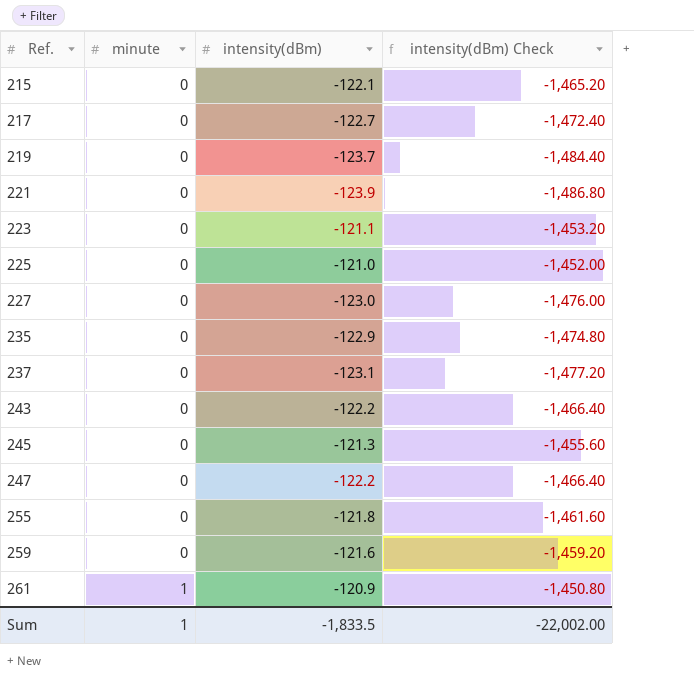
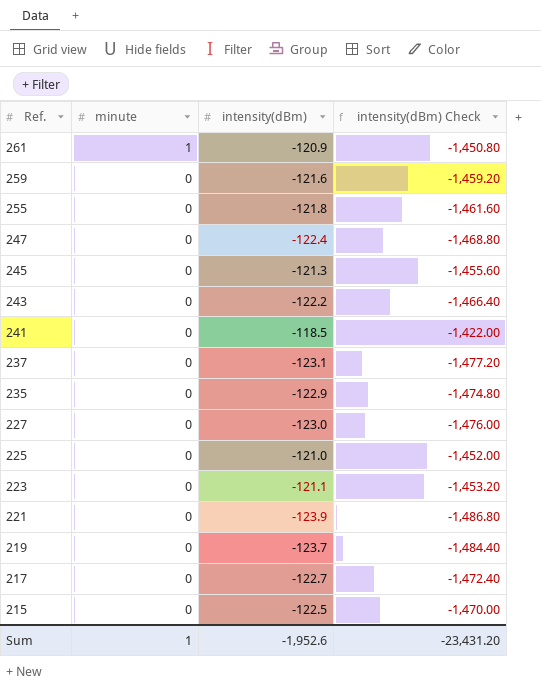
row order: Ref. ascending -> Ref. descending
247 | intensity(dBm): -122.2 -> -122.4
247 | intensity(dBm) Check: -1,466.40 -> -1,468.80
row 241: none -> 0 | -118.5 | -1,422.00
215 | intensity(dBm): -122.1 -> -122.5
215 | intensity(dBm) Check: -1,465.20 -> -1,470.00
Sum | intensity(dBm): -1,833.5 -> -1,952.6
Sum | intensity(dBm) Check: -22,002.00 -> -23,431.20

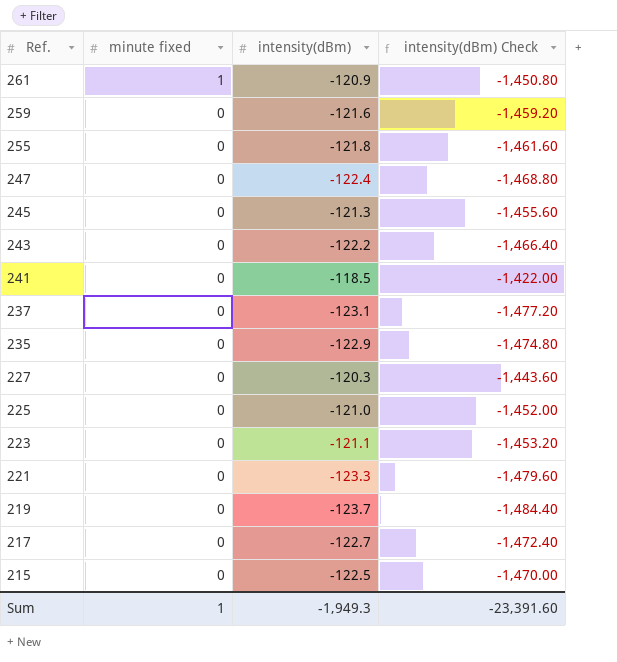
column name: minute -> minute fixed
227 | intensity(dBm): -123.0 -> -120.3
227 | intensity(dBm) Check: -1,476.00 -> -1,443.60
221 | intensity(dBm): -123.9 -> -123.3
221 | intensity(dBm) Check: -1,486.80 -> -1,479.60
Sum | intensity(dBm): -1,952.6 -> -1,949.3
Sum | intensity(dBm) Check: -23,431.20 -> -23,391.60

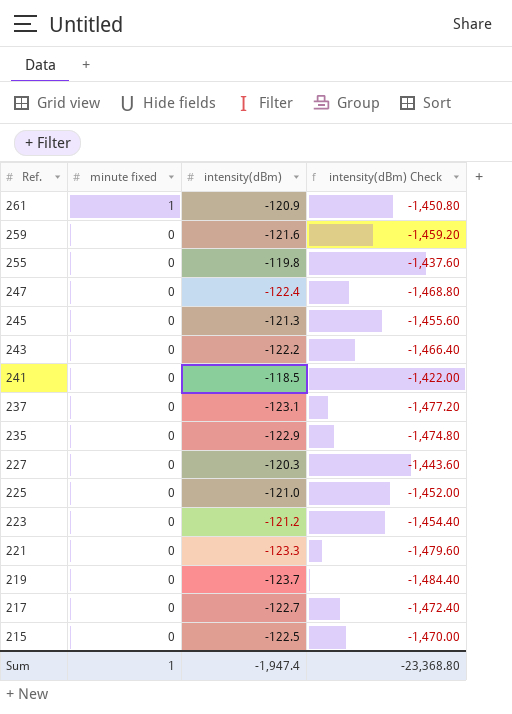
255 | intensity(dBm): -121.8 -> -119.8
255 | intensity(dBm) Check: -1,461.60 -> -1,437.60
223 | intensity(dBm): -121.1 -> -121.2
223 | intensity(dBm) Check: -1,453.20 -> -1,454.40
Sum | intensity(dBm): -1,949.3 -> -1,947.4
Sum | intensity(dBm) Check: -23,391.60 -> -23,368.80

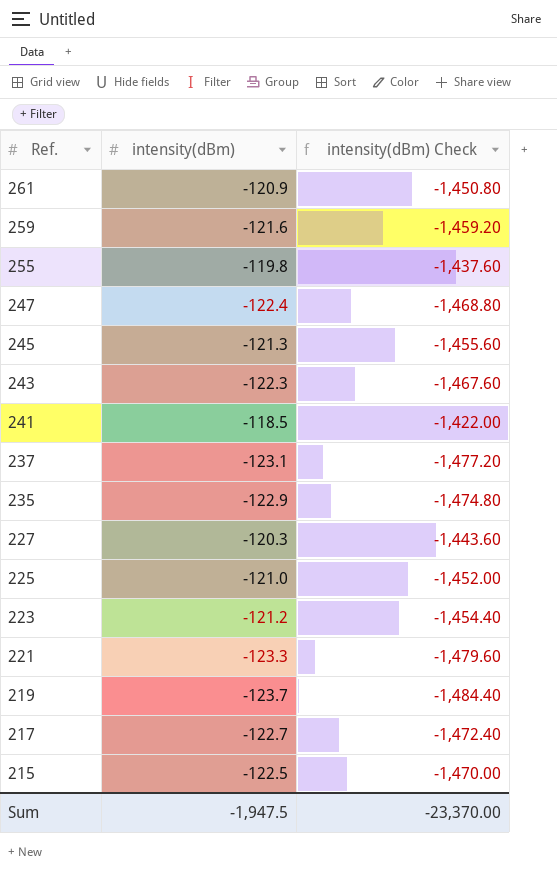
column minute fixed | position: 2 -> none
243 | intensity(dBm): -122.2 -> -122.3
243 | intensity(dBm) Check: -1,466.40 -> -1,467.60
Sum | intensity(dBm): -1,947.4 -> -1,947.5
Sum | intensity(dBm) Check: -23,368.80 -> -23,370.00

